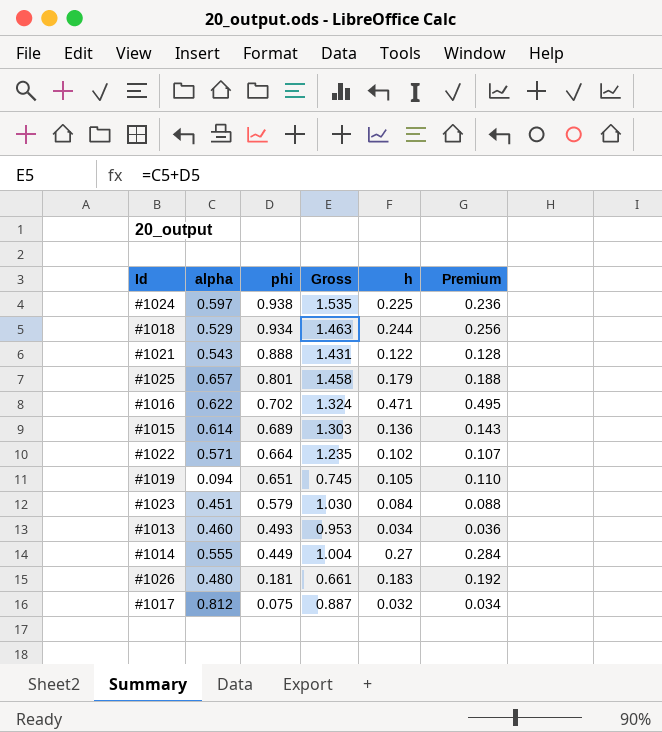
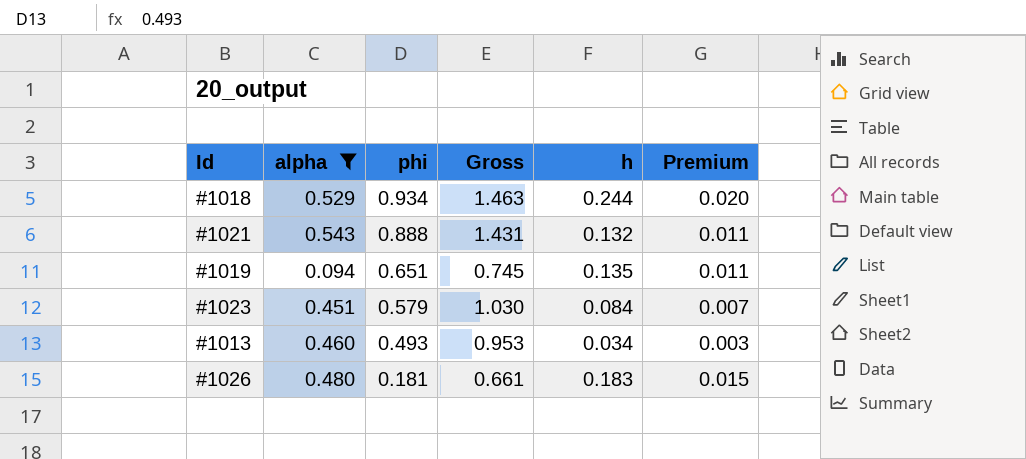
filter: none -> alpha <= 0.543
column Premium | formula: [h] * 1.05 -> [h] * 0.08
#1021 | h: 0.122 -> 0.132
#1019 | h: 0.105 -> 0.135

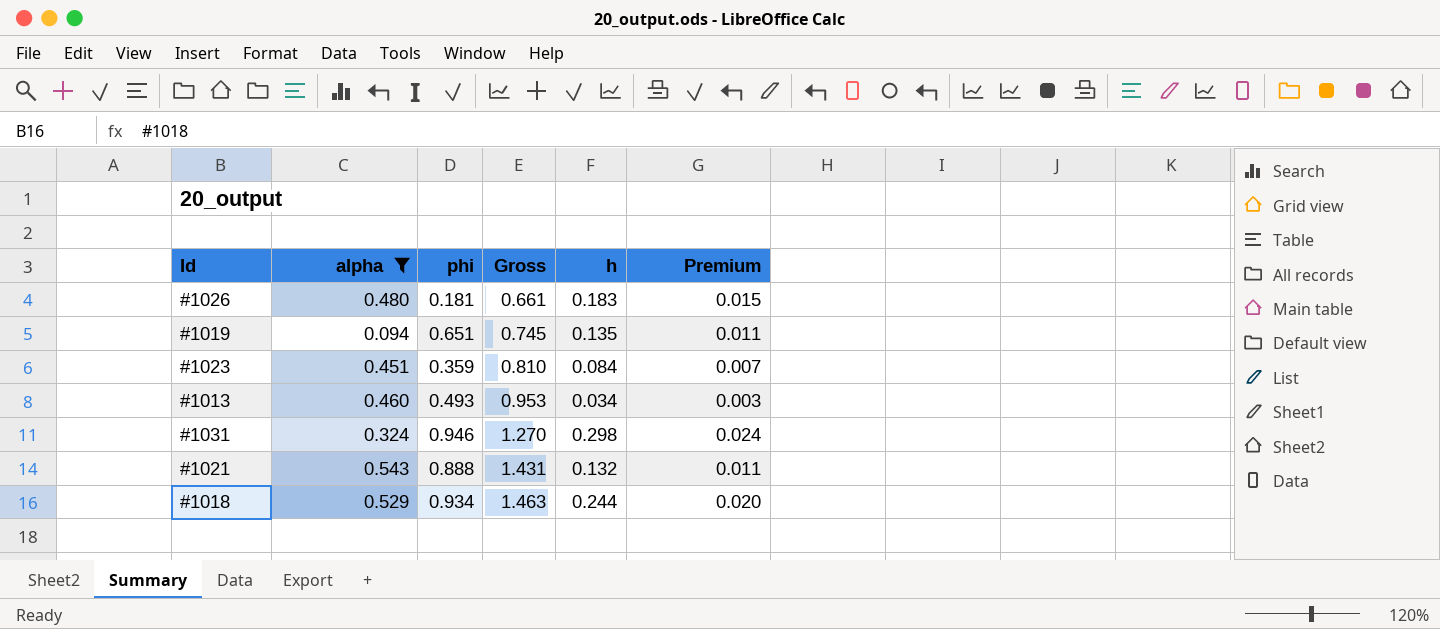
row order: phi descending -> Gross ascending
#1023 | phi: 0.579 -> 0.359
#1023 | Gross: 1.030 -> 0.810
row #1031: none -> 0.324 | 0.946 | 1.270 | 0.298 | 0.024

